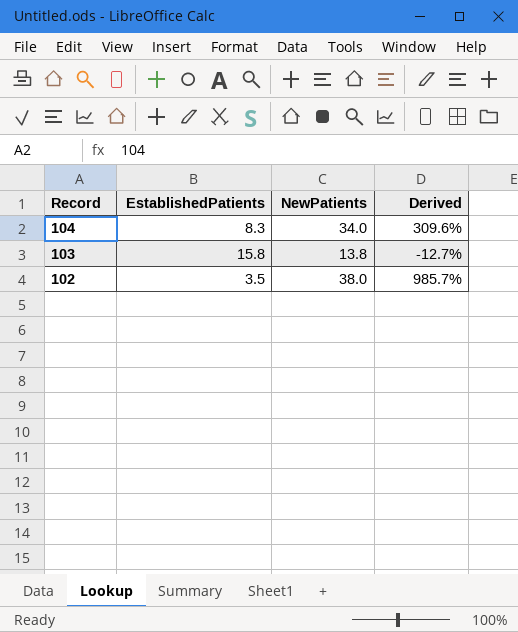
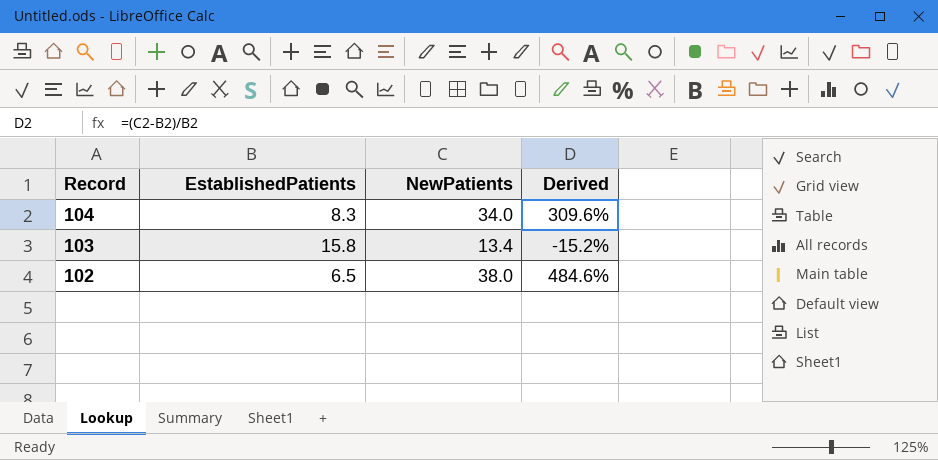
103 | NewPatients: 13.8 -> 13.4
103 | Derived: -12.7% -> -15.2%
102 | EstablishedPatients: 3.5 -> 6.5
102 | Derived: 985.7% -> 484.6%

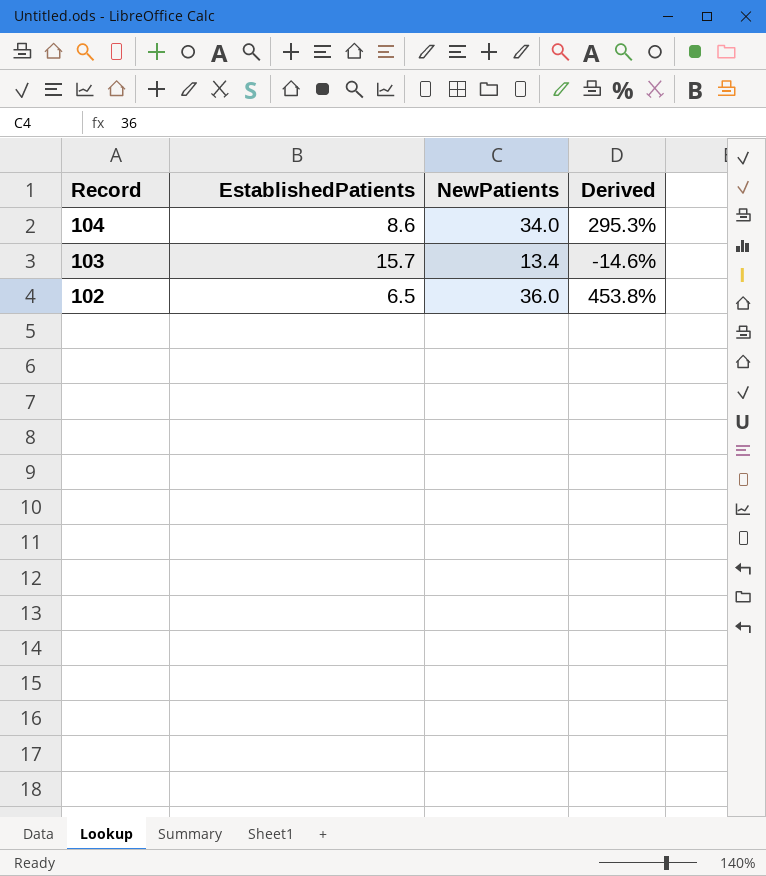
104 | EstablishedPatients: 8.3 -> 8.6
104 | Derived: 309.6% -> 295.3%
103 | EstablishedPatients: 15.8 -> 15.7
103 | Derived: -15.2% -> -14.6%
102 | NewPatients: 38.0 -> 36.0
102 | Derived: 484.6% -> 453.8%

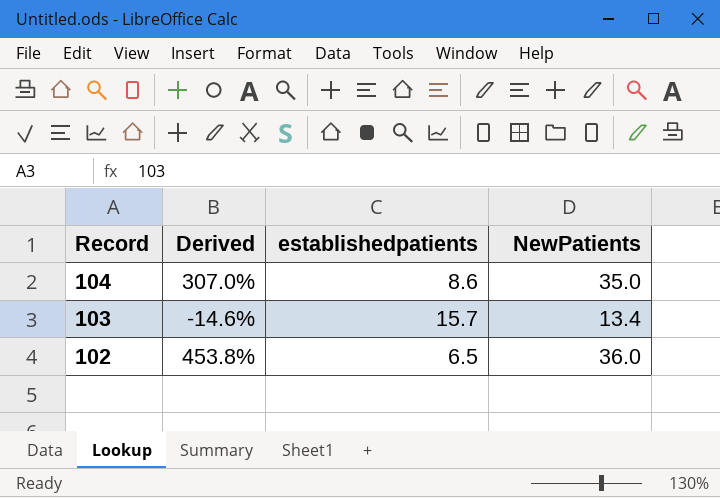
column Derived | position: 4 -> 2
column name: EstablishedPatients -> establishedpatients
104 | Derived: 295.3% -> 307.0%
104 | NewPatients: 34.0 -> 35.0

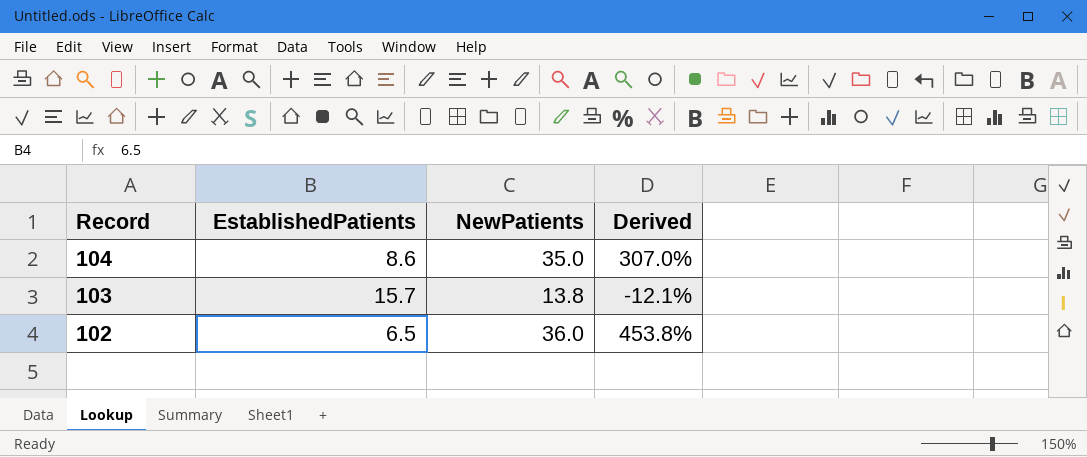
column name: establishedpatients -> EstablishedPatients
column Derived | position: 2 -> 4
103 | NewPatients: 13.4 -> 13.8
103 | Derived: -14.6% -> -12.1%

